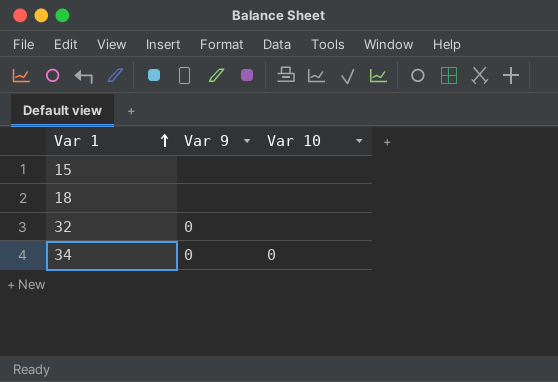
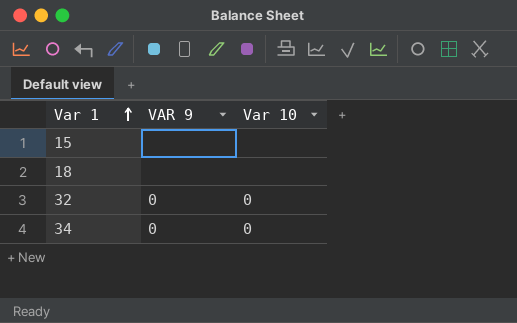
column name: Var 9 -> VAR 9
32 | Var 10: none -> 0

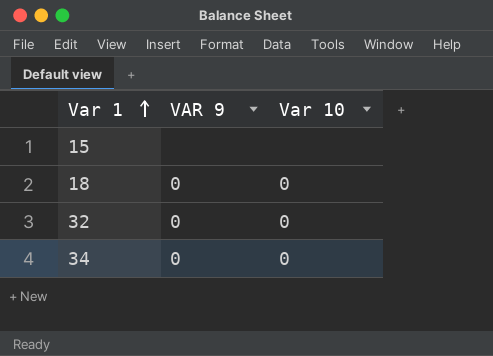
18 | VAR 9: none -> 0
18 | Var 10: none -> 0

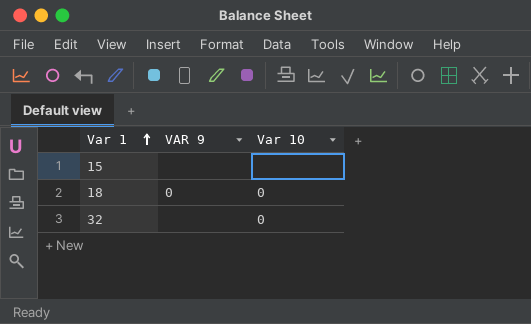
row 34: 0 | 0 -> none
32 | VAR 9: 0 -> none

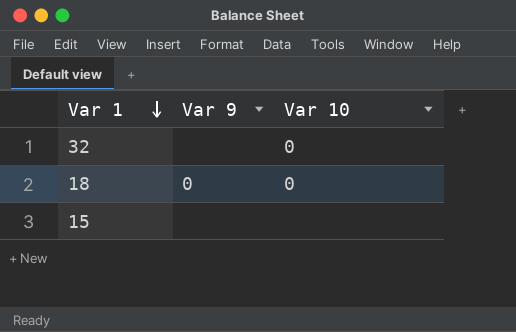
row order: Var 1 ascending -> Var 1 descending
column name: VAR 9 -> Var 9

